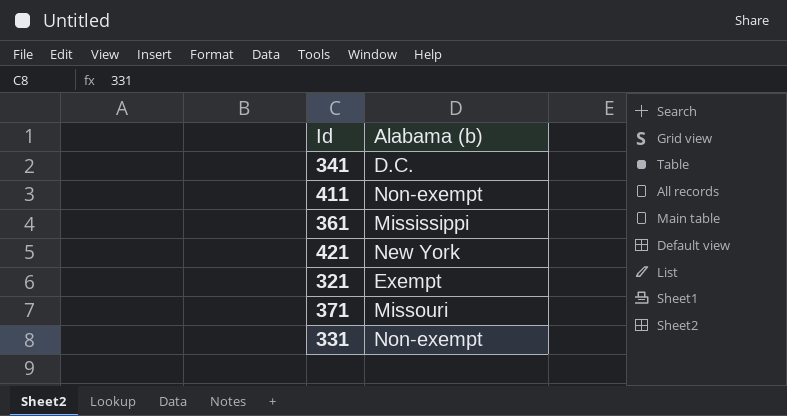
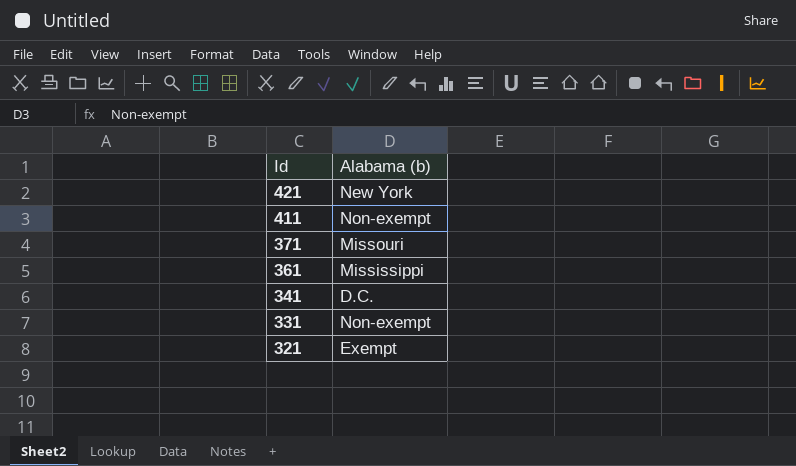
row order: none -> Id descending

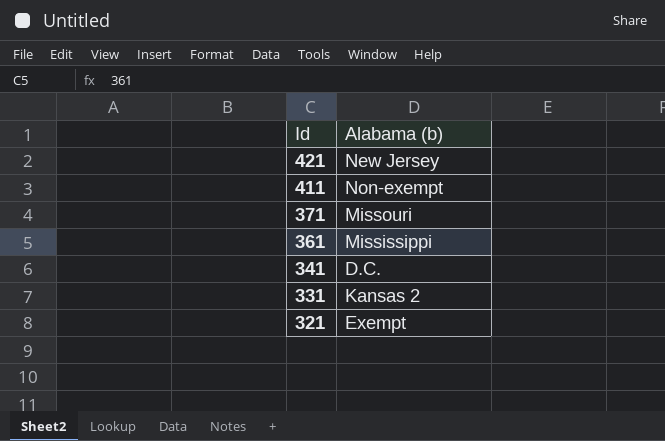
421 | Alabama (b): New York -> New Jersey
331 | Alabama (b): Non-exempt -> Kansas 2

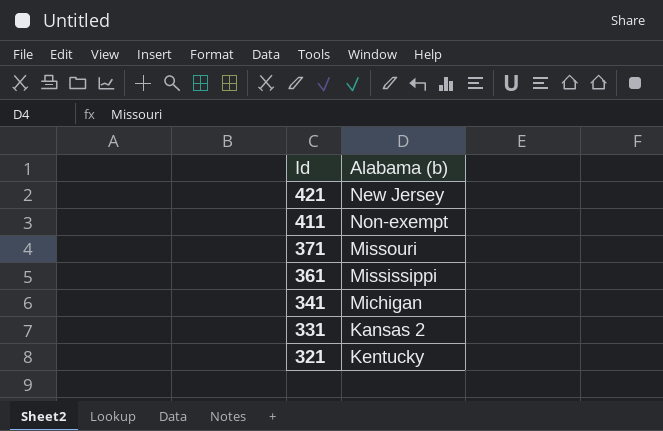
341 | Alabama (b): D.C. -> Michigan
321 | Alabama (b): Exempt -> Kentucky

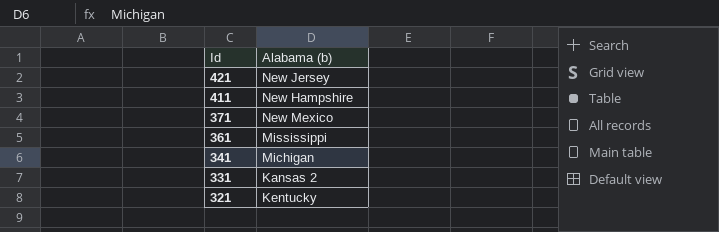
411 | Alabama (b): Non-exempt -> New Hampshire
371 | Alabama (b): Missouri -> New Mexico

